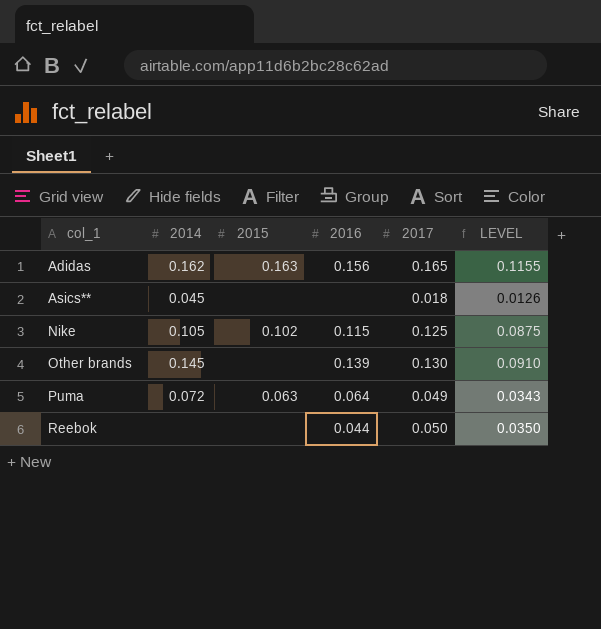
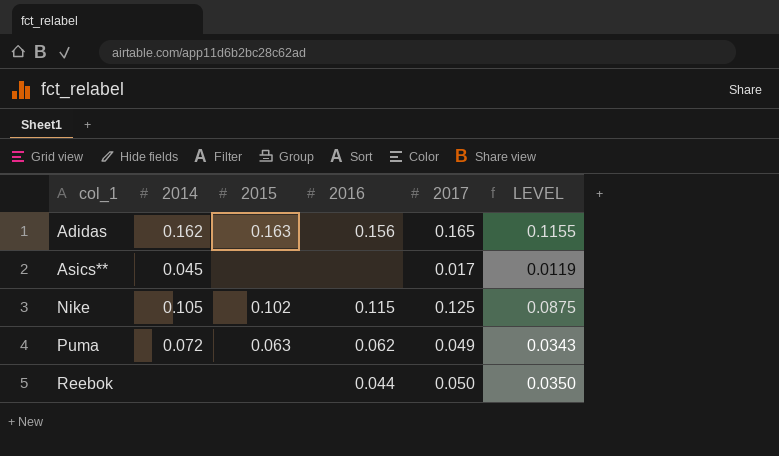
row Other brands: 0.145 | none | 0.139 | 0.130 | 0.0910 -> none
Asics** | 2017: 0.018 -> 0.017
Asics** | LEVEL: 0.0126 -> 0.0119
Puma | 2016: 0.064 -> 0.062

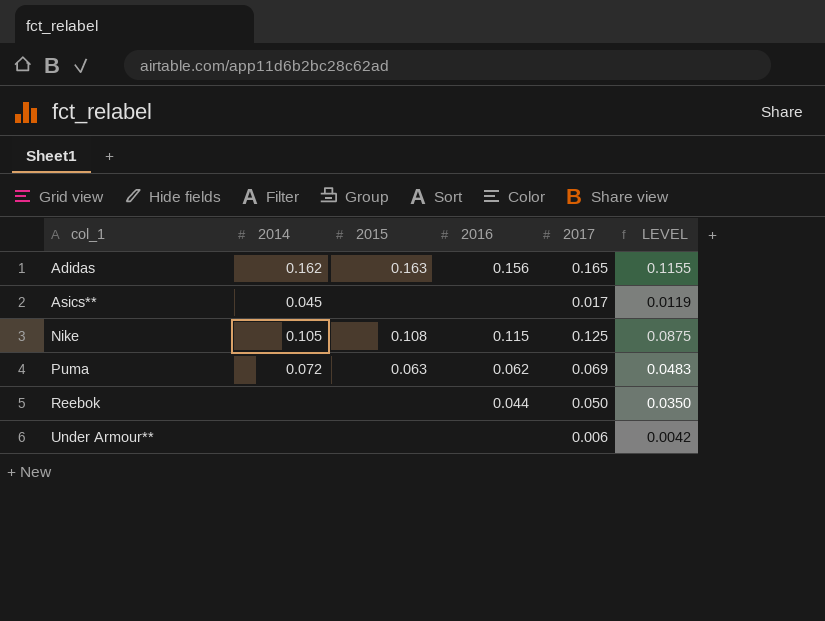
Nike | 2015: 0.102 -> 0.108
Puma | 2017: 0.049 -> 0.069
Puma | LEVEL: 0.0343 -> 0.0483
row Under Armour**: none -> none | none | none | 0.006 | 0.0042

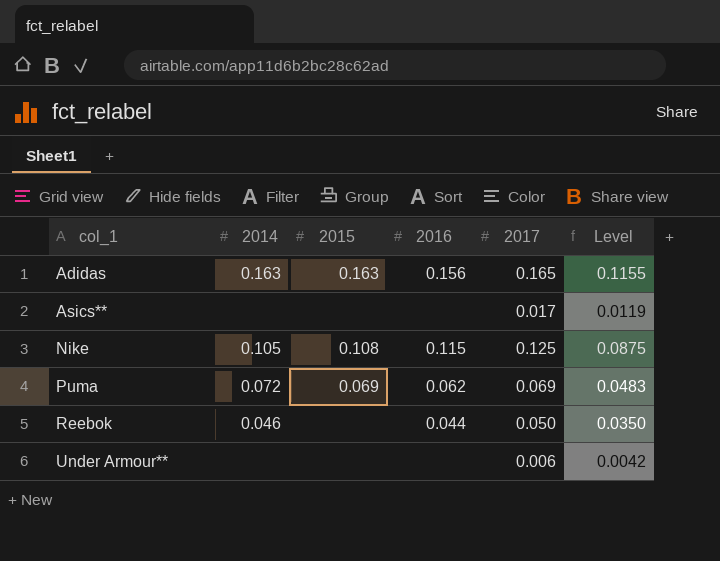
column name: LEVEL -> Level
Adidas | 2014: 0.162 -> 0.163
Asics** | 2014: 0.045 -> none
Puma | 2015: 0.063 -> 0.069
Reebok | 2014: none -> 0.046

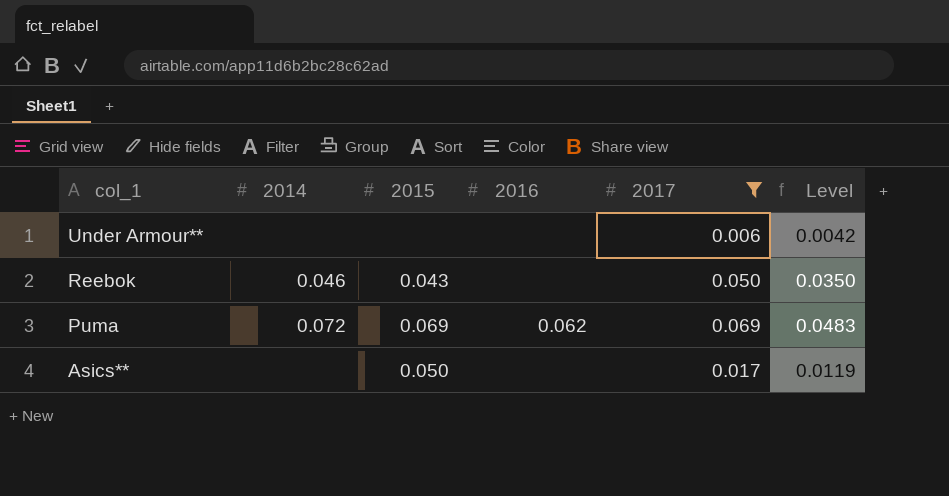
filter: none -> 2017 <= 0.069
row order: col_1 ascending -> col_1 descending
Reebok | 2015: none -> 0.043
Reebok | 2016: 0.044 -> none
Asics** | 2015: none -> 0.050

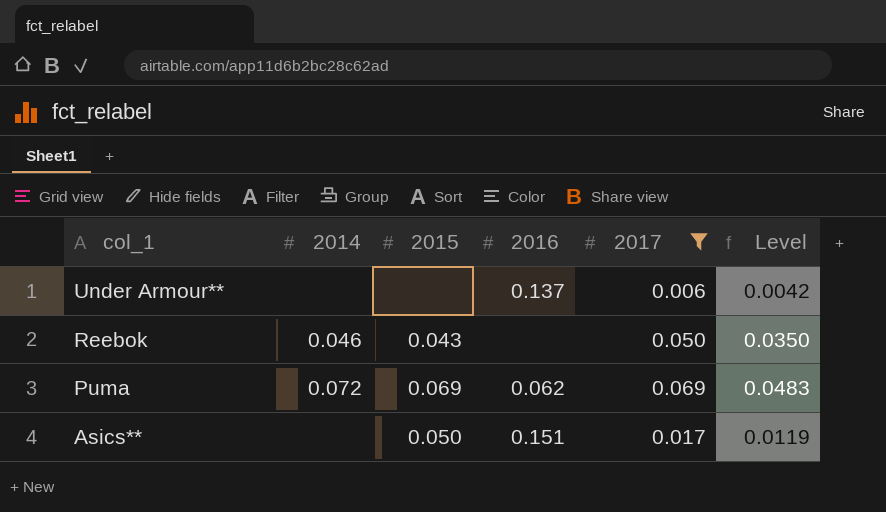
Under Armour** | 2016: none -> 0.137
Asics** | 2016: none -> 0.151

